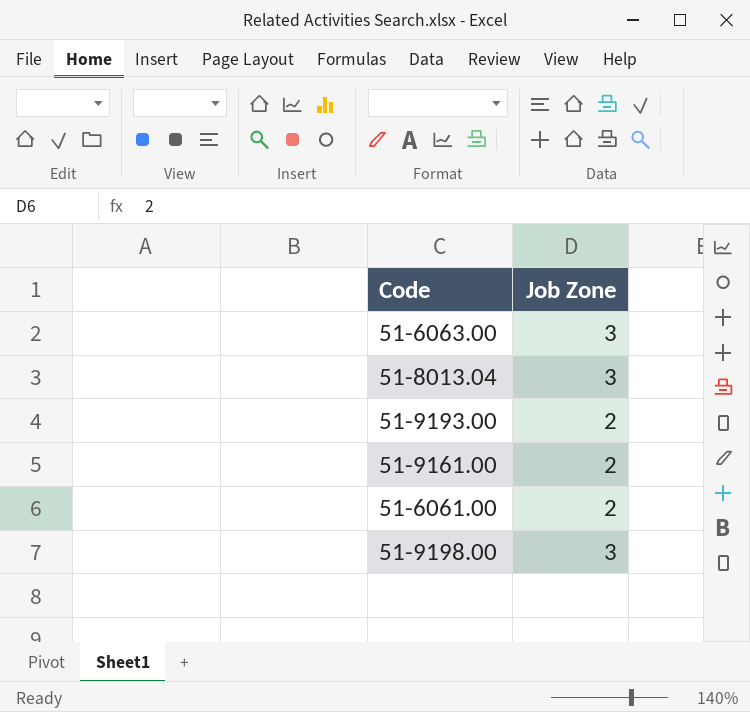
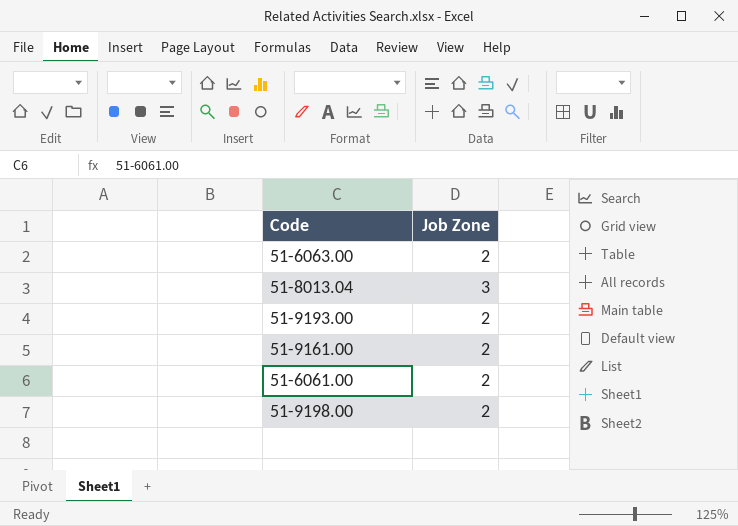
51-6063.00 | Job Zone: 3 -> 2
51-9198.00 | Job Zone: 3 -> 2

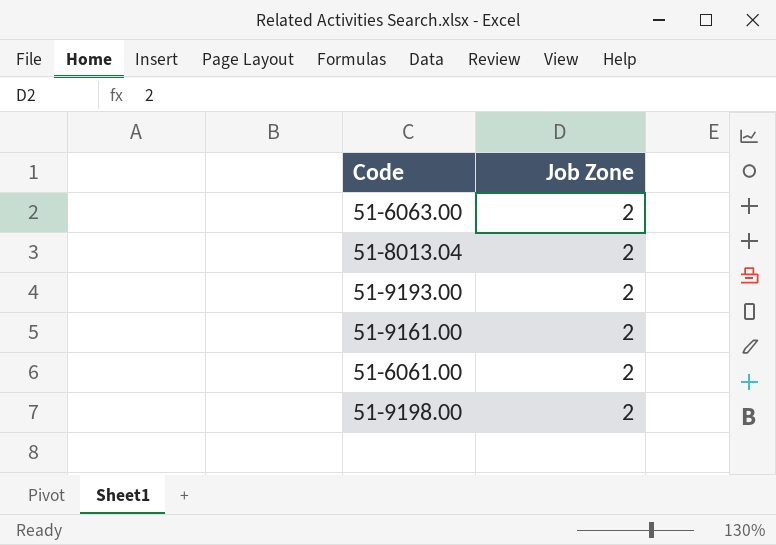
51-8013.04 | Job Zone: 3 -> 2

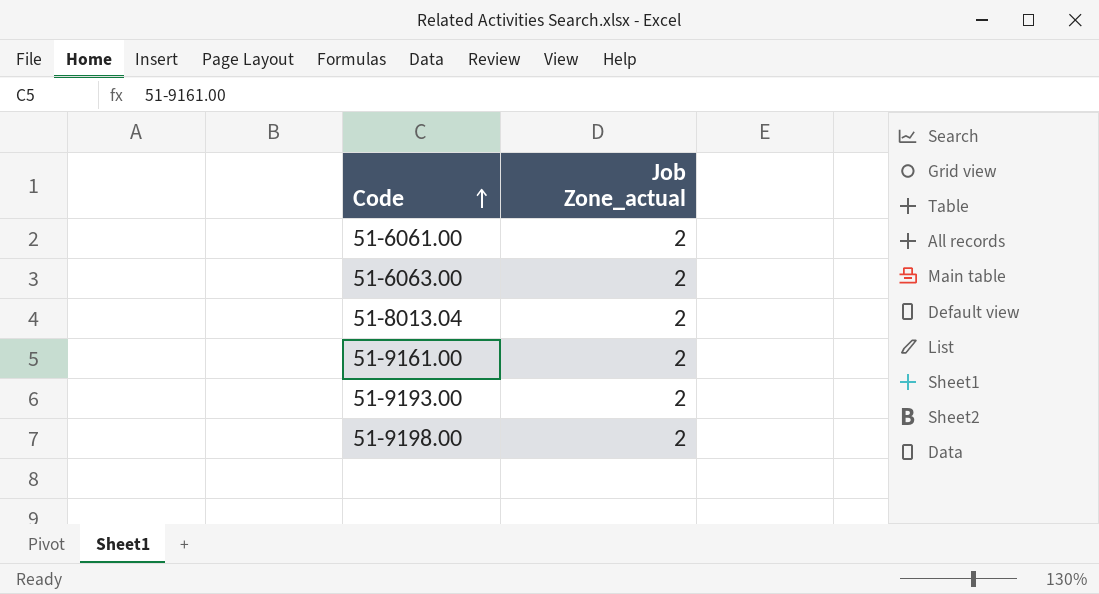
row order: none -> Code ascending
column name: Job Zone -> Job Zone_actual

